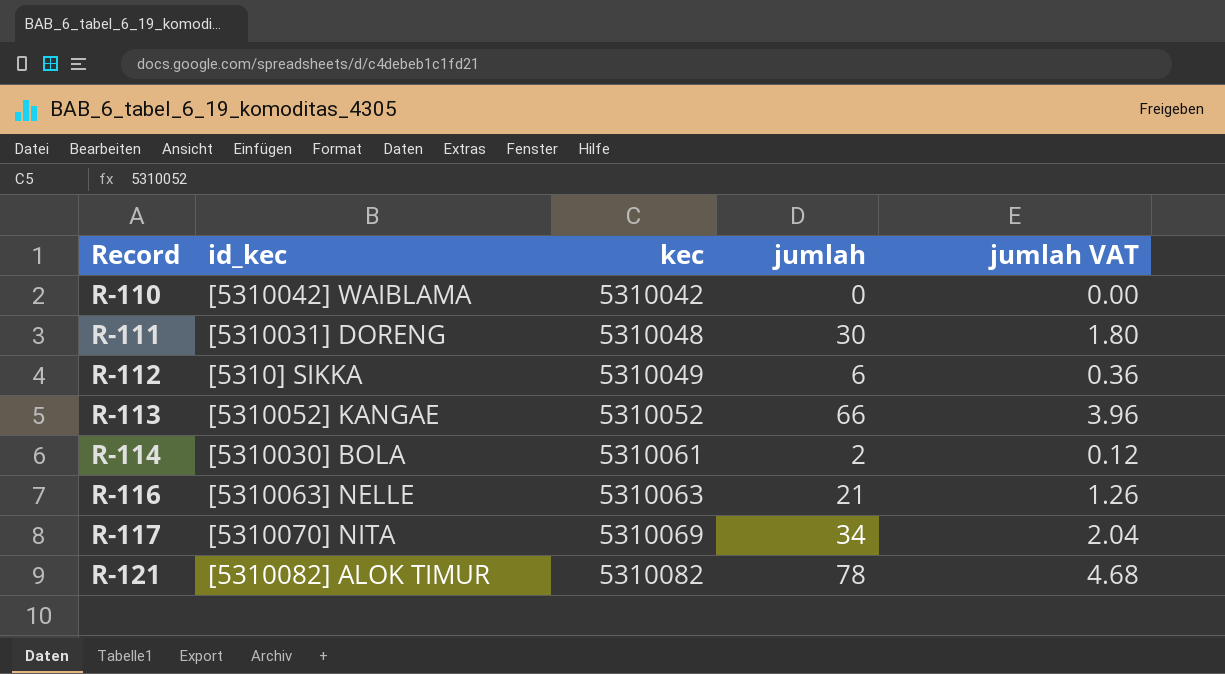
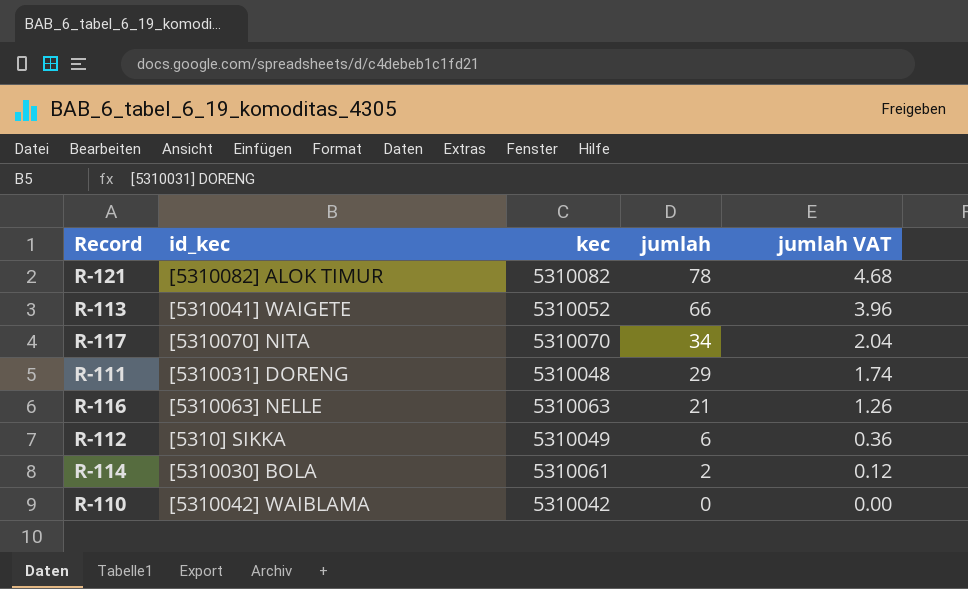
row order: Record ascending -> jumlah descending
R-113 | id_kec: [5310052] KANGAE -> [5310041] WAIGETE
R-117 | kec: 5310069 -> 5310070
R-111 | jumlah: 30 -> 29
R-111 | jumlah VAT: 1.80 -> 1.74

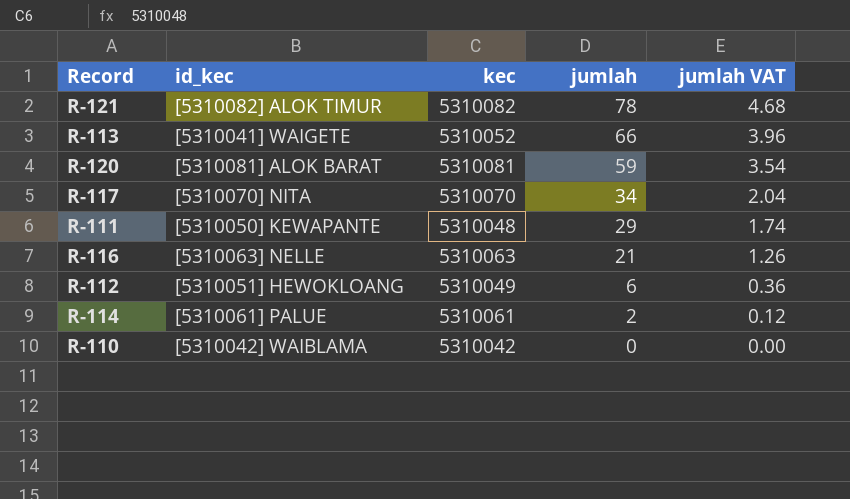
row R-120: none -> [5310081] ALOK BARAT | 5310081 | 59 | 3.54
R-111 | id_kec: [5310031] DORENG -> [5310050] KEWAPANTE
R-112 | id_kec: [5310] SIKKA -> [5310051] HEWOKLOANG
R-114 | id_kec: [5310030] BOLA -> [5310061] PALUE

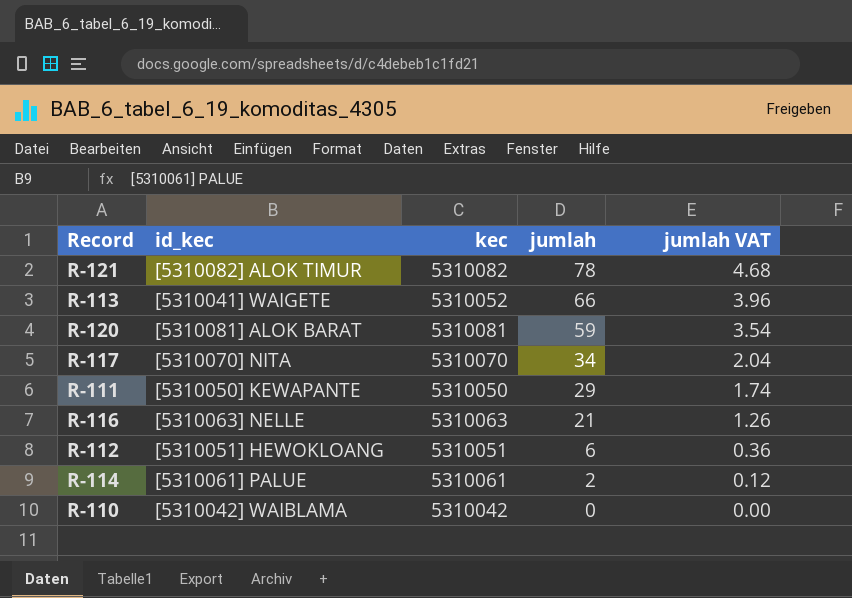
R-111 | kec: 5310048 -> 5310050
R-112 | kec: 5310049 -> 5310051

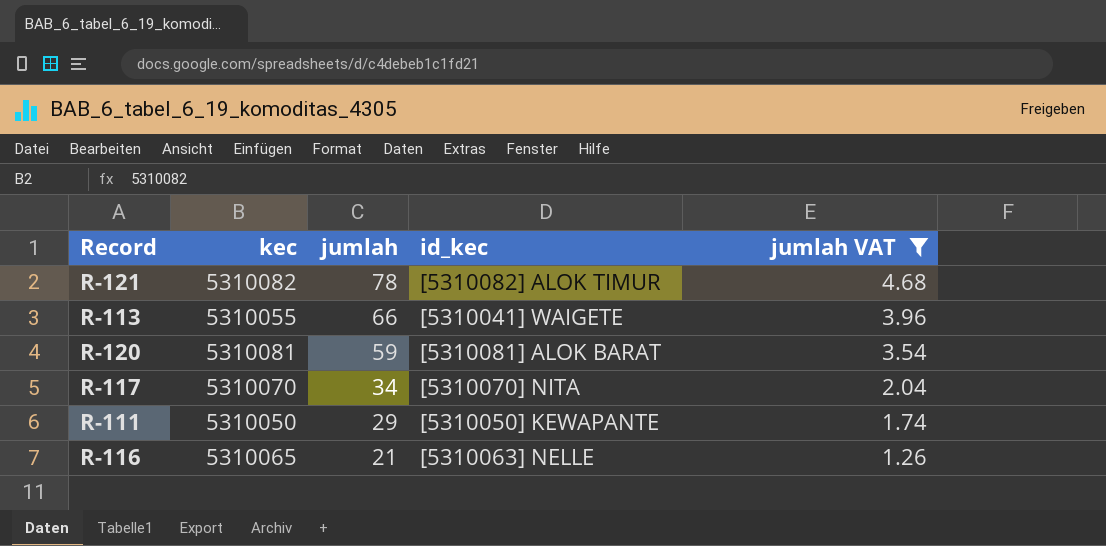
filter: none -> jumlah VAT >= 1.26
column id_kec | position: 2 -> 4
R-113 | kec: 5310052 -> 5310055
R-116 | kec: 5310063 -> 5310065

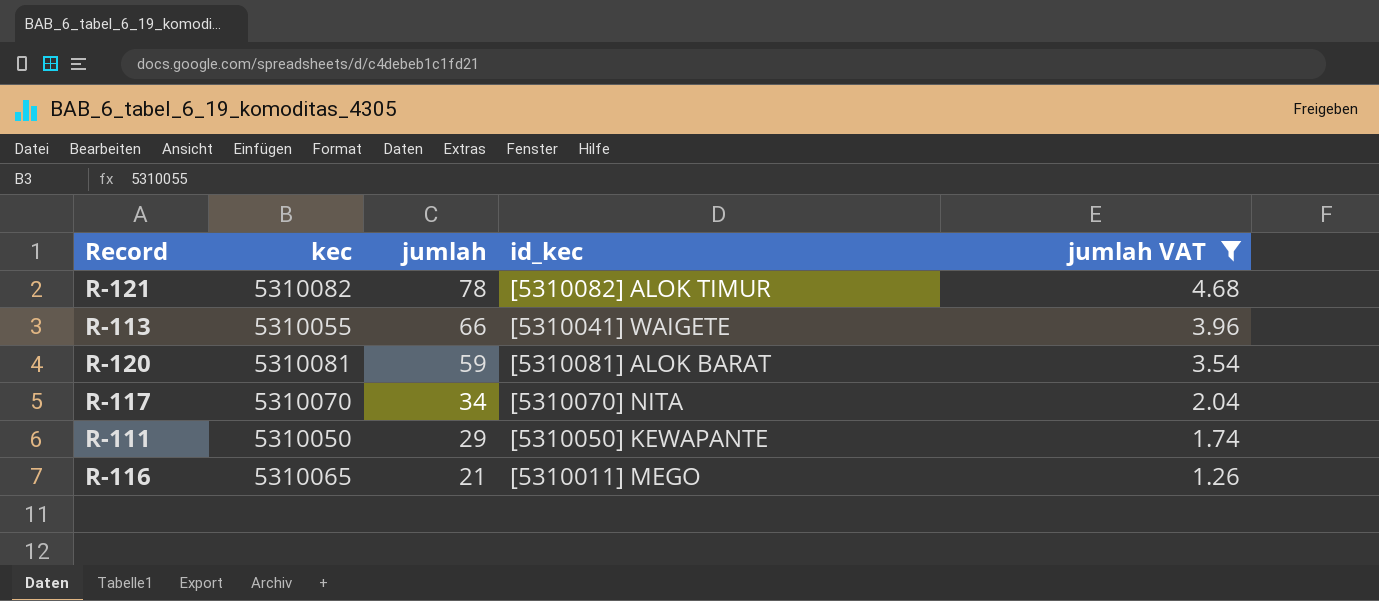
R-116 | id_kec: [5310063] NELLE -> [5310011] MEGO

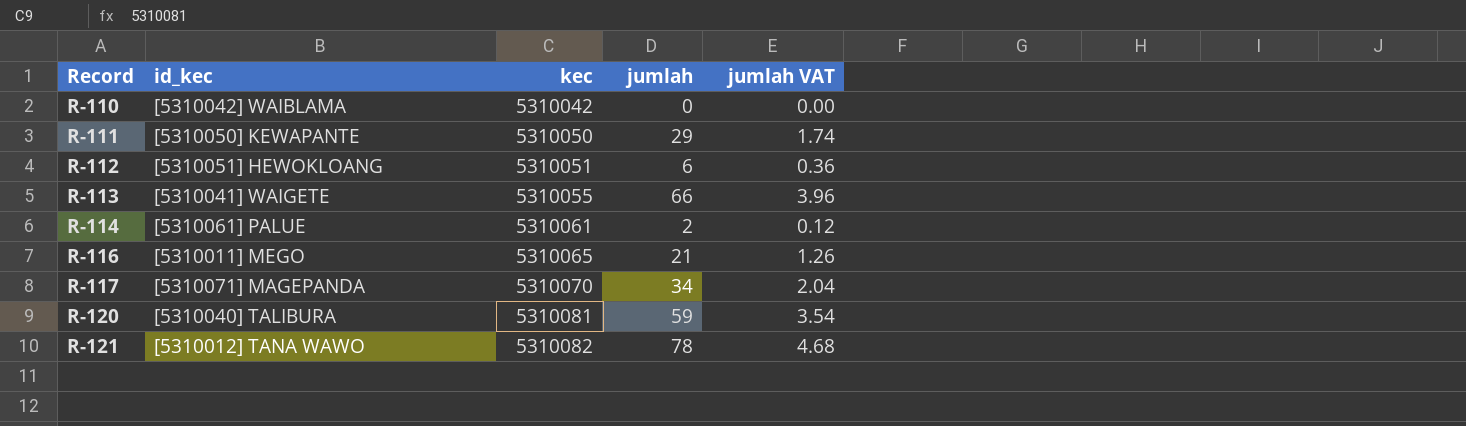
filter: jumlah VAT >= 1.26 -> none
row order: jumlah descending -> Record ascending
column id_kec | position: 4 -> 2
R-117 | id_kec: [5310070] NITA -> [5310071] MAGEPANDA
R-120 | id_kec: [5310081] ALOK BARAT -> [5310040] TALIBURA
R-121 | id_kec: [5310082] ALOK TIMUR -> [5310012] TANA WAWO

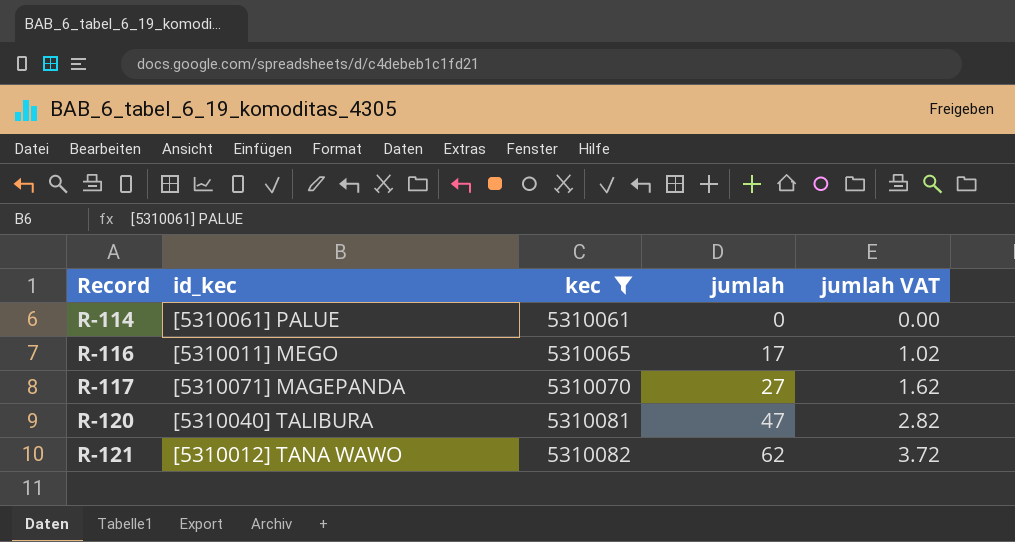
filter: none -> kec >= 5310061
R-114 | jumlah: 2 -> 0
R-114 | jumlah VAT: 0.12 -> 0.00
R-116 | jumlah: 21 -> 17
R-116 | jumlah VAT: 1.26 -> 1.02
R-117 | jumlah: 34 -> 27
R-117 | jumlah VAT: 2.04 -> 1.62
R-120 | jumlah: 59 -> 47
R-120 | jumlah VAT: 3.54 -> 2.82
R-121 | jumlah: 78 -> 62
R-121 | jumlah VAT: 4.68 -> 3.72

